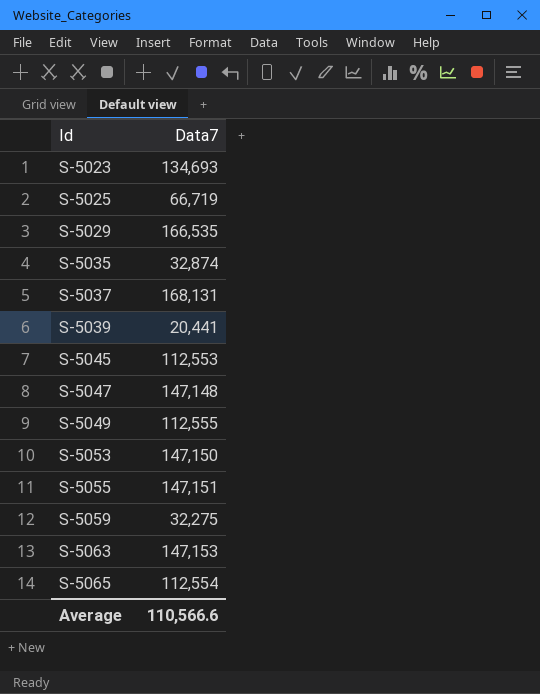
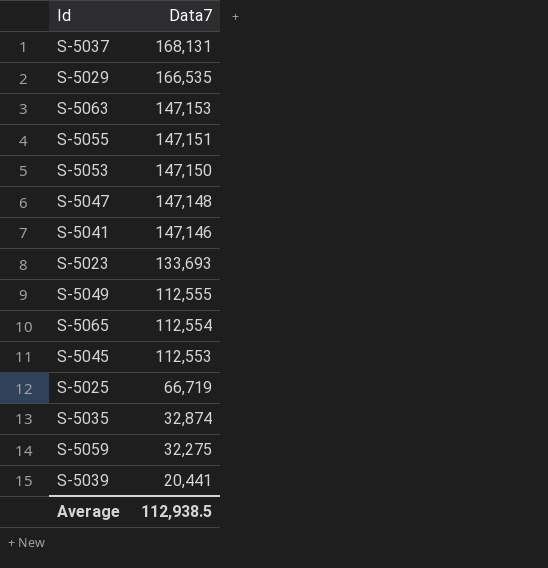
row order: Id ascending -> Data7 descending
row S-5041: none -> 147,146
S-5023 | Data7: 134,693 -> 133,693
Average | Data7: 110,566.6 -> 112,938.5

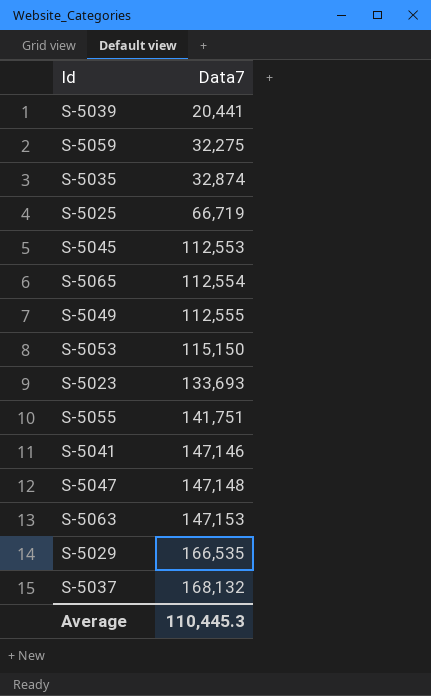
row order: Data7 descending -> Data7 ascending
S-5053 | Data7: 147,150 -> 115,150
S-5055 | Data7: 147,151 -> 141,751
S-5037 | Data7: 168,131 -> 168,132
Average | Data7: 112,938.5 -> 110,445.3

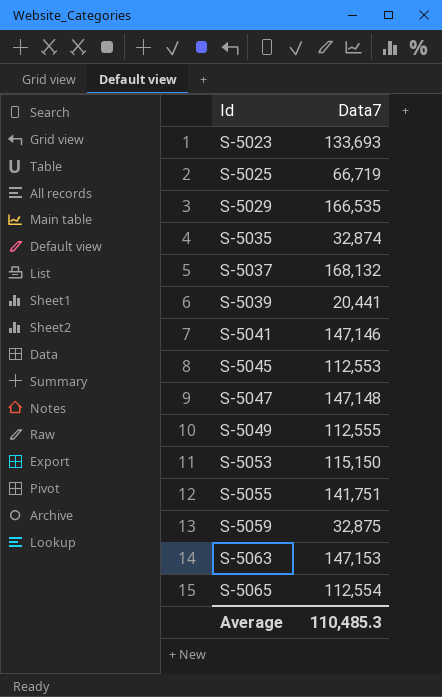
row order: Data7 ascending -> Id ascending
S-5059 | Data7: 32,275 -> 32,875
Average | Data7: 110,445.3 -> 110,485.3

